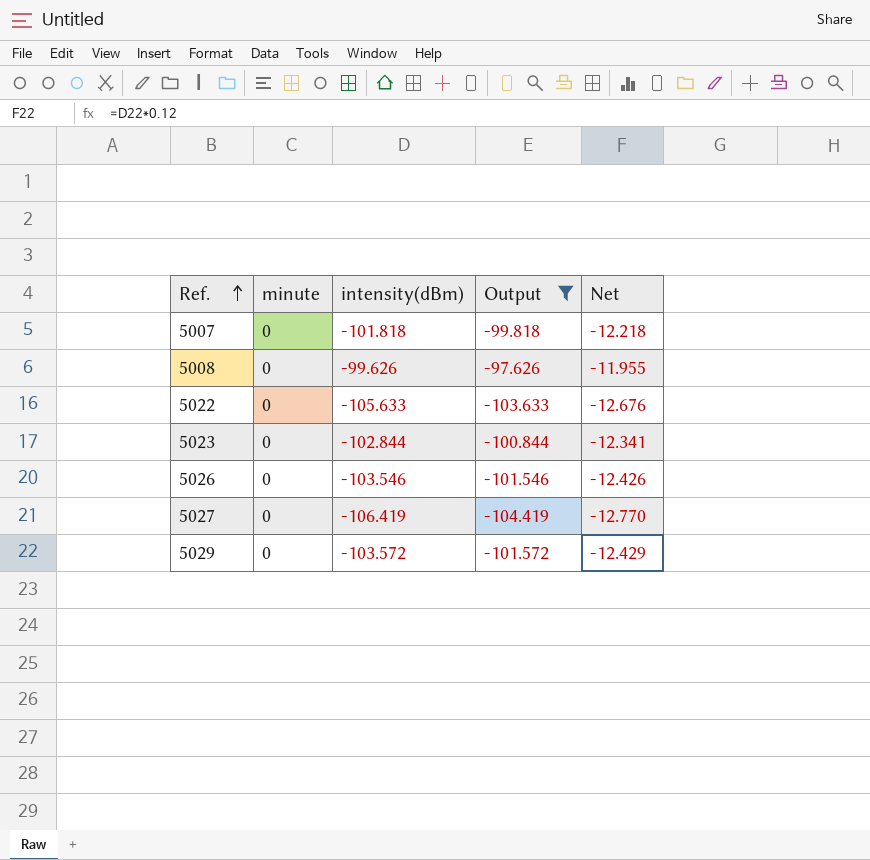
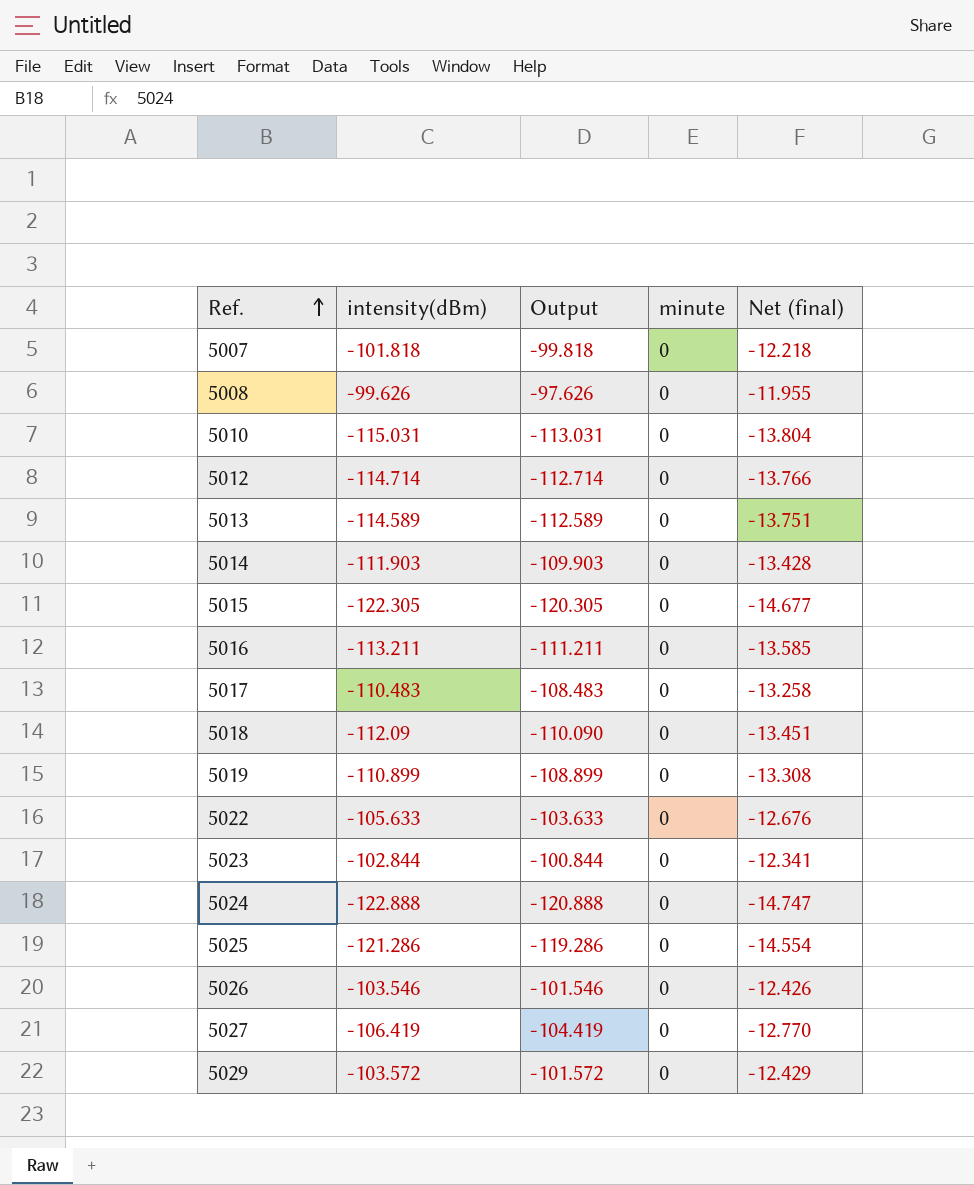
filter: Output >= -104.419 -> none
column minute | position: 2 -> 4
column name: Net -> Net (final)

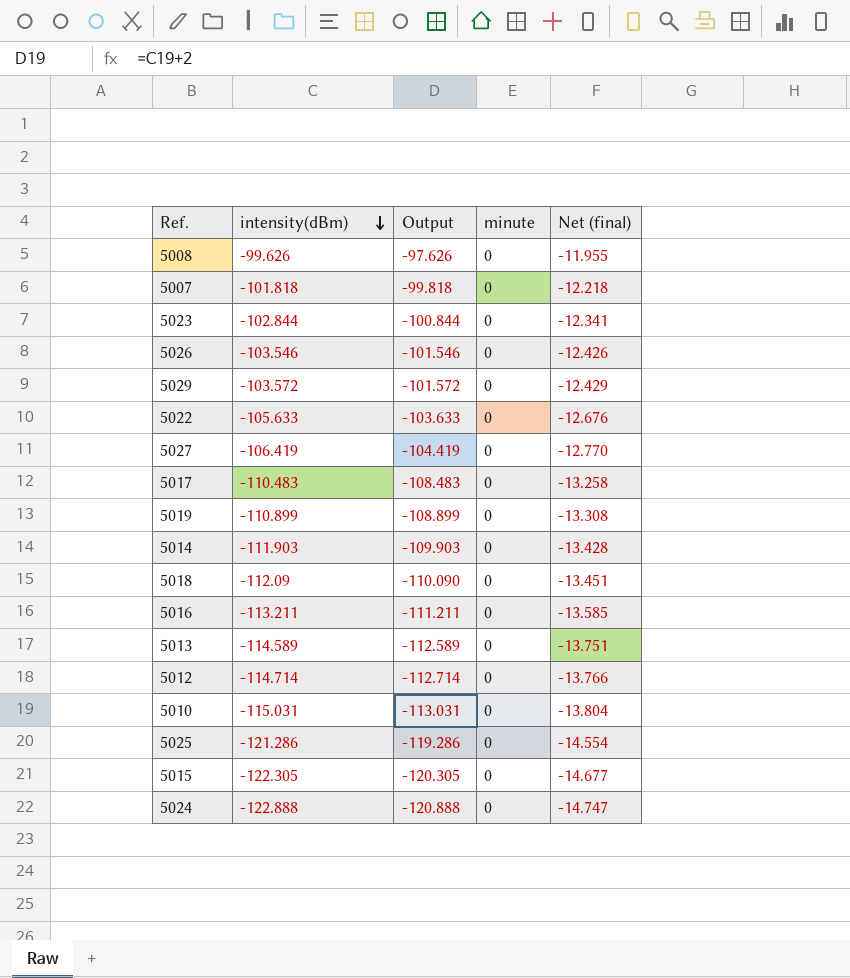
row order: Ref. ascending -> intensity(dBm) descending

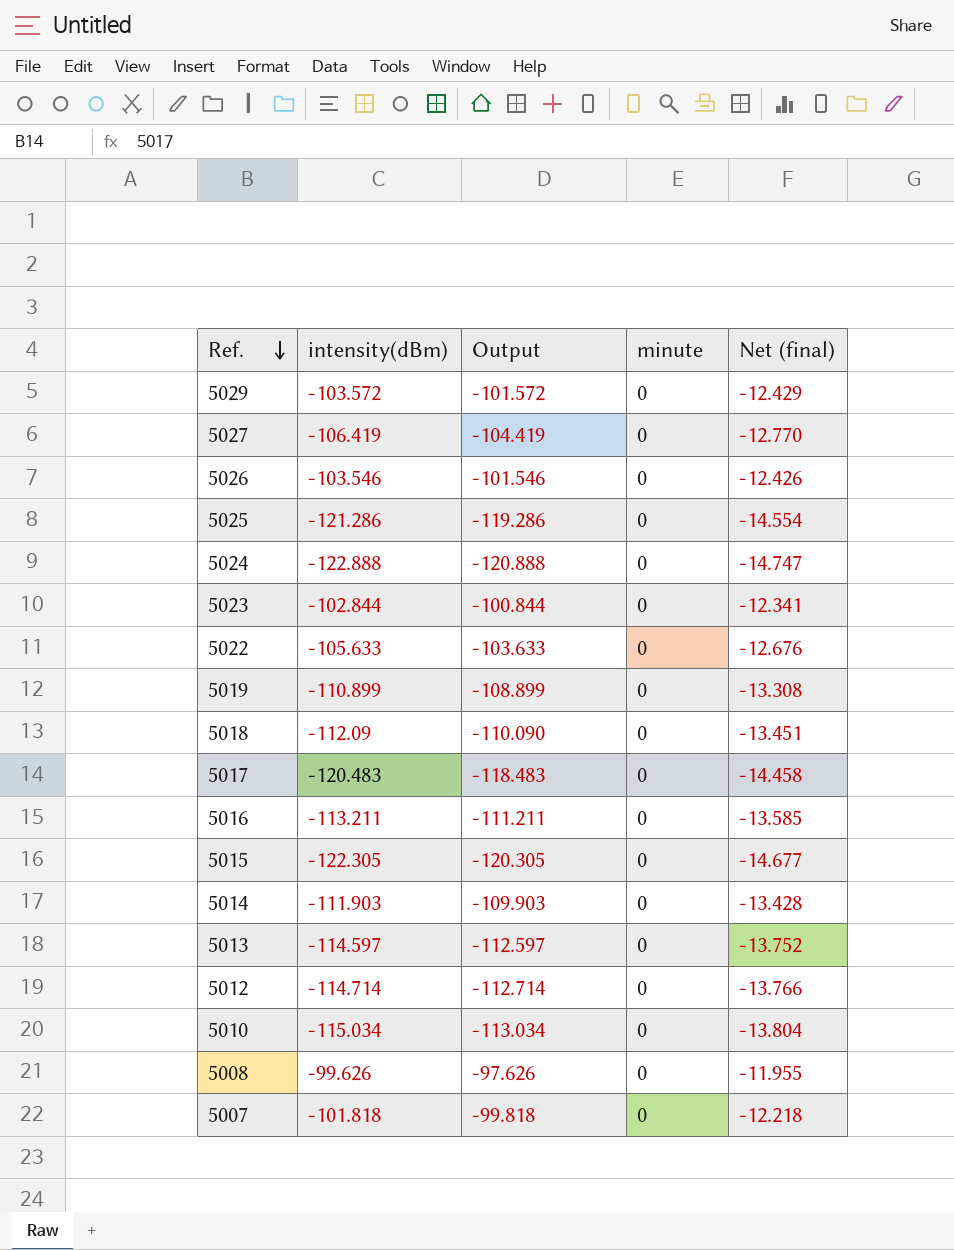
row order: intensity(dBm) descending -> Ref. descending
5017 | intensity(dBm): -110.483 -> -120.483
5017 | Output: -108.483 -> -118.483
5017 | Net (final): -13.258 -> -14.458
5013 | intensity(dBm): -114.589 -> -114.597
5013 | Output: -112.589 -> -112.597
5013 | Net (final): -13.751 -> -13.752
5010 | intensity(dBm): -115.031 -> -115.034
5010 | Output: -113.031 -> -113.034

